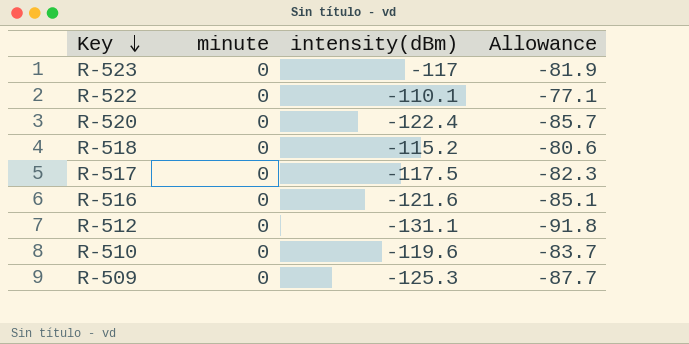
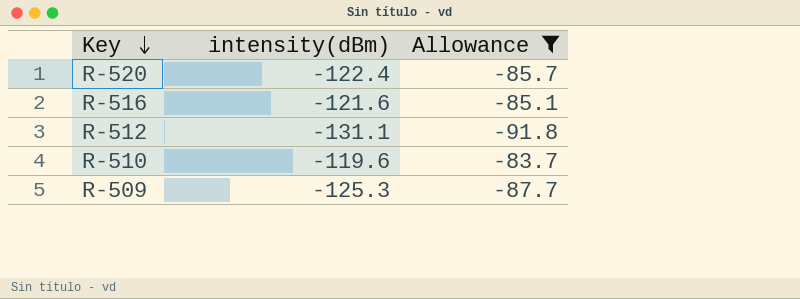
filter: none -> Allowance <= -83.7
column minute | position: 2 -> none

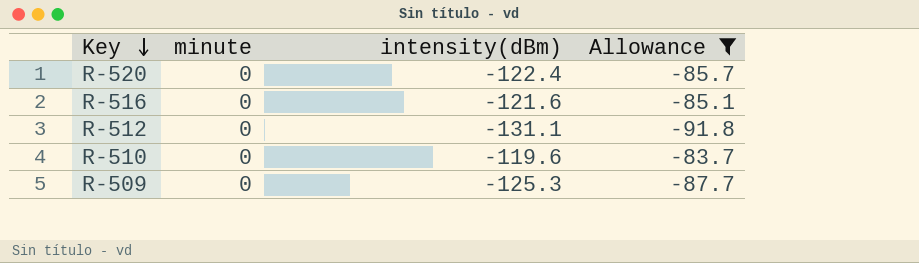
column minute | position: none -> 2

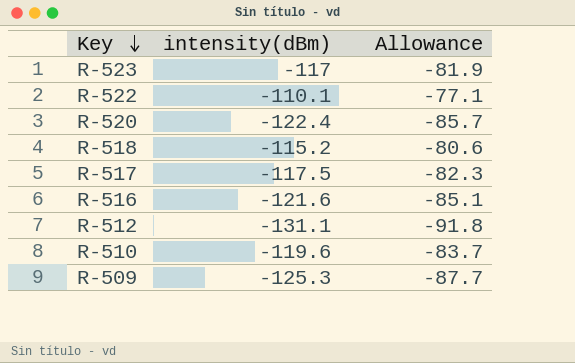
filter: Allowance <= -83.7 -> none
column minute | position: 2 -> none

